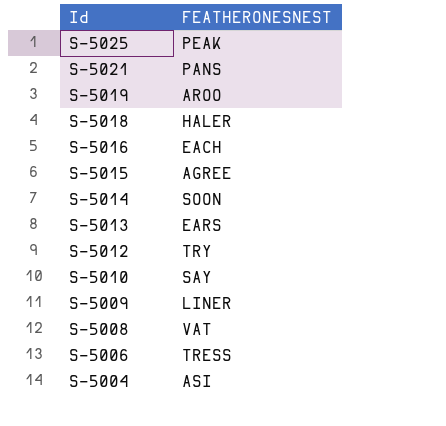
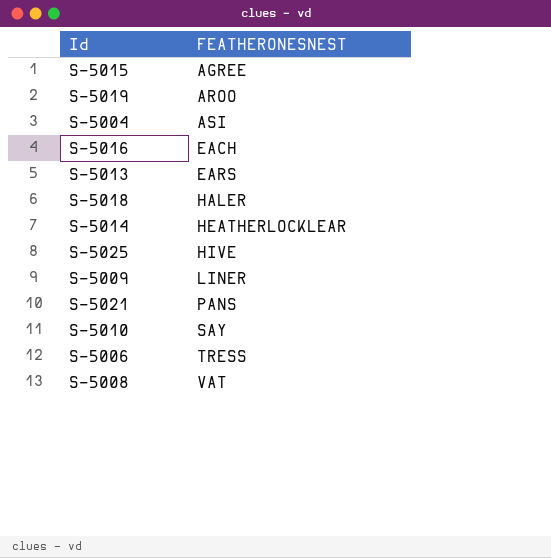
row order: Id descending -> FEATHERONESNEST ascending
row S-5012: TRY -> none
S-5014 | FEATHERONESNEST: SOON -> HEATHERLOCKLEAR
S-5025 | FEATHERONESNEST: PEAK -> HIVE

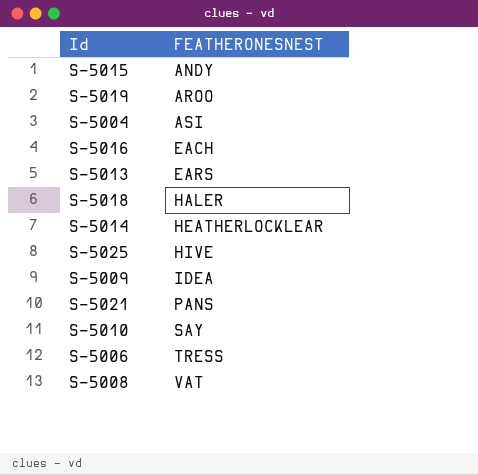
S-5015 | FEATHERONESNEST: AGREE -> ANDY
S-5009 | FEATHERONESNEST: LINER -> IDEA

